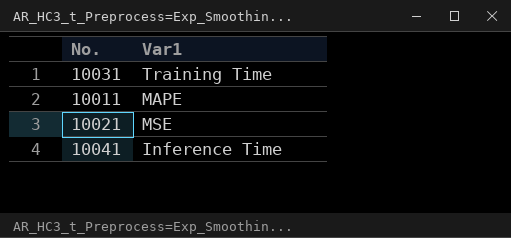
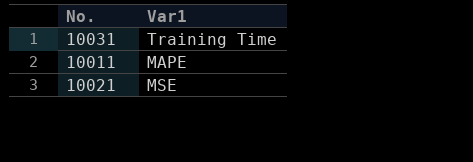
row 10041: Inference Time -> none

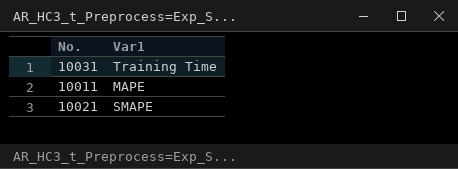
10021 | Var1: MSE -> SMAPE

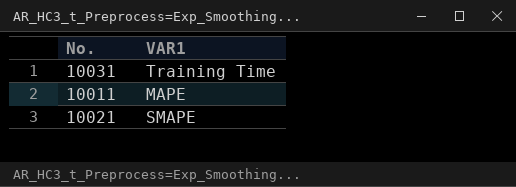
column name: Var1 -> VAR1

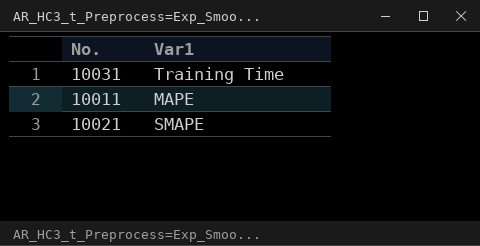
column name: VAR1 -> Var1

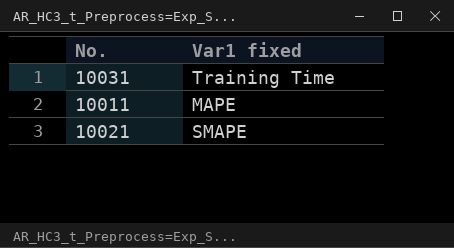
column name: Var1 -> Var1 fixed

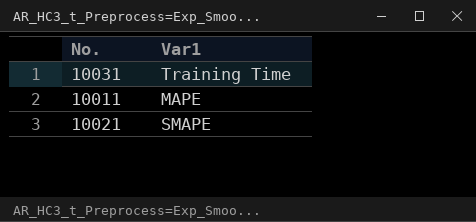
column name: Var1 fixed -> Var1

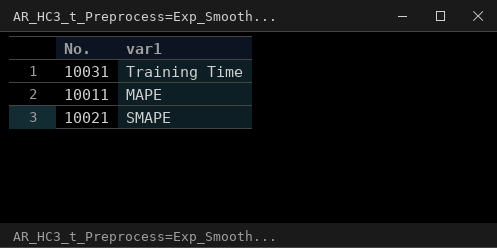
column name: Var1 -> var1

